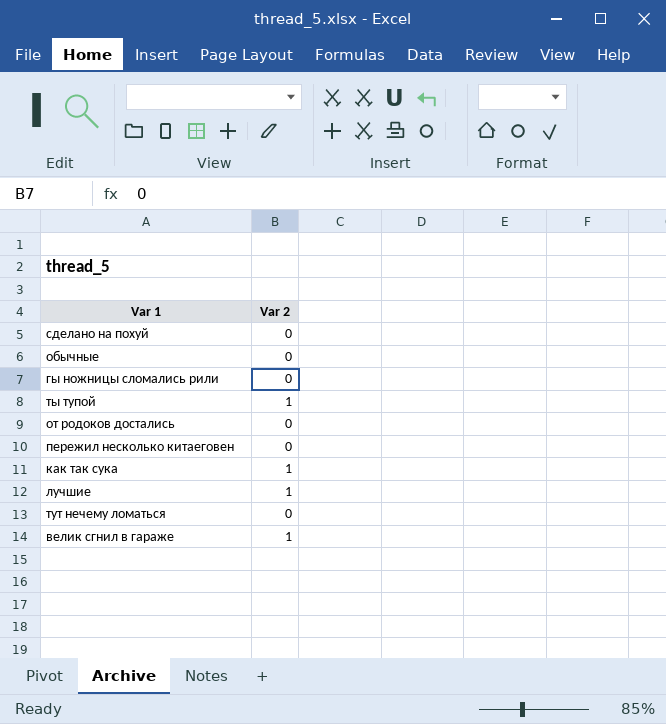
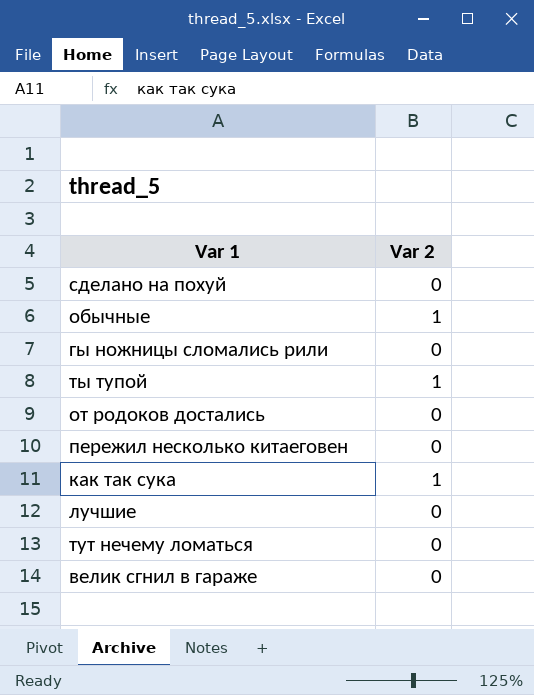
обычные | Var 2: 0 -> 1
лучшие | Var 2: 1 -> 0
велик сгнил в гараже | Var 2: 1 -> 0

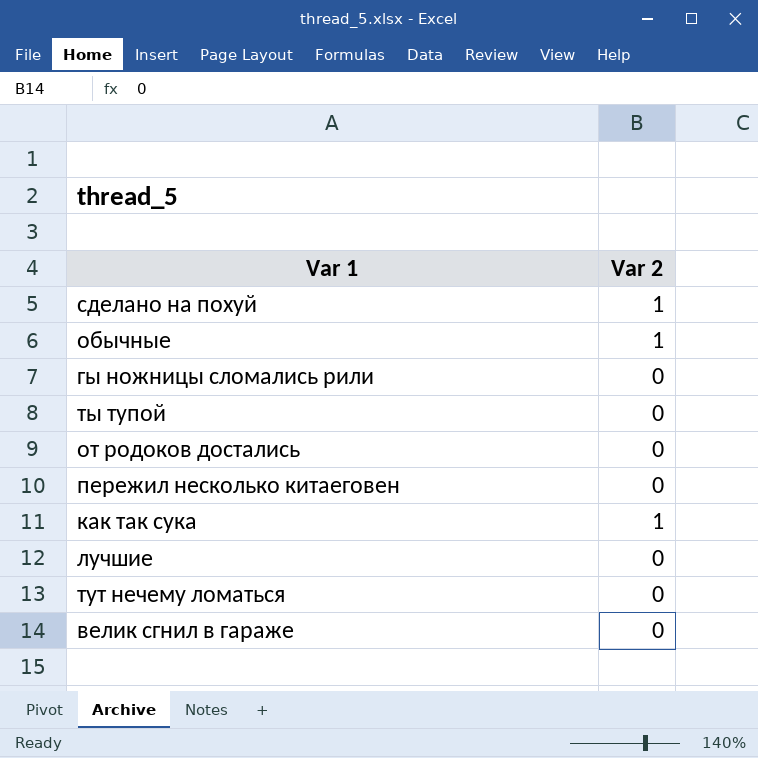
сделано на похуй | Var 2: 0 -> 1
ты тупой | Var 2: 1 -> 0

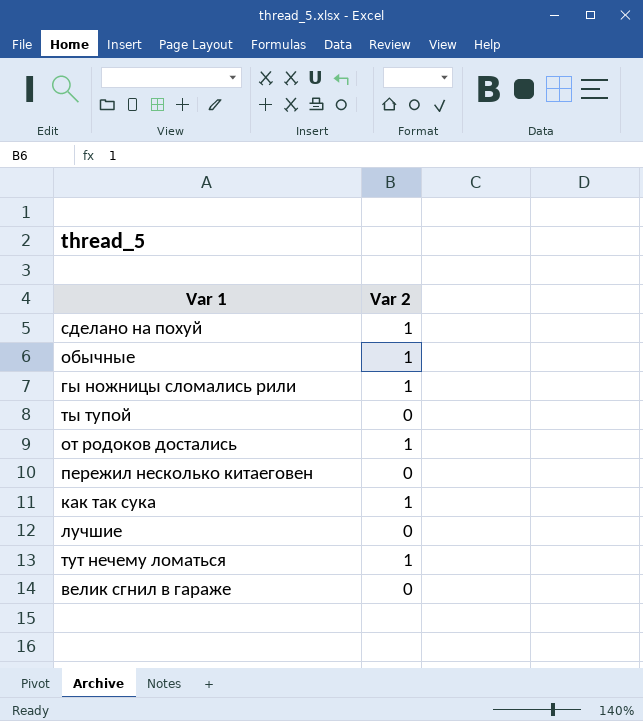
гы ножницы сломались рили | Var 2: 0 -> 1
от родоков достались | Var 2: 0 -> 1
тут нечему ломаться | Var 2: 0 -> 1

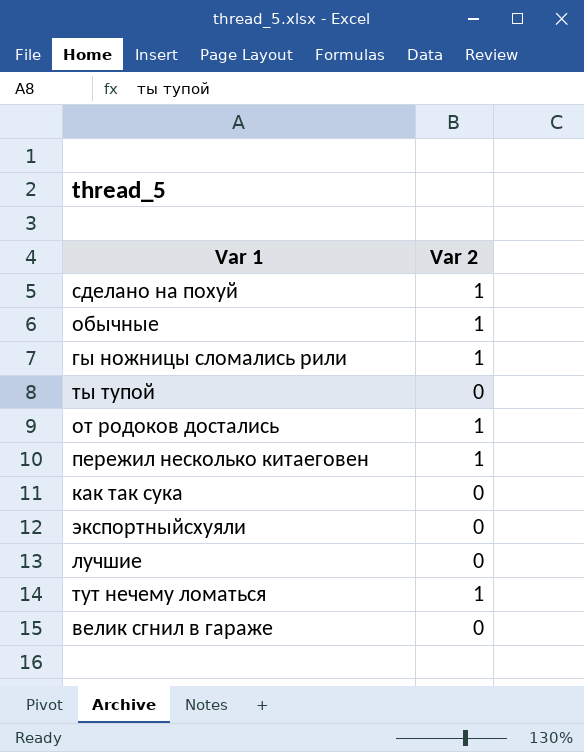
пережил несколько китаеговен | Var 2: 0 -> 1
как так сука | Var 2: 1 -> 0
row экспортныйсхуяли: none -> 0

